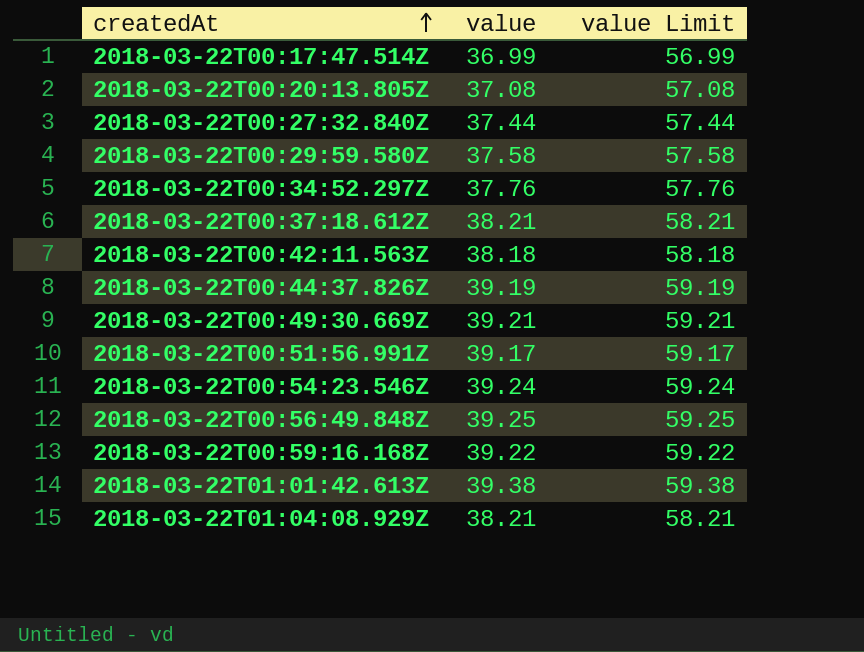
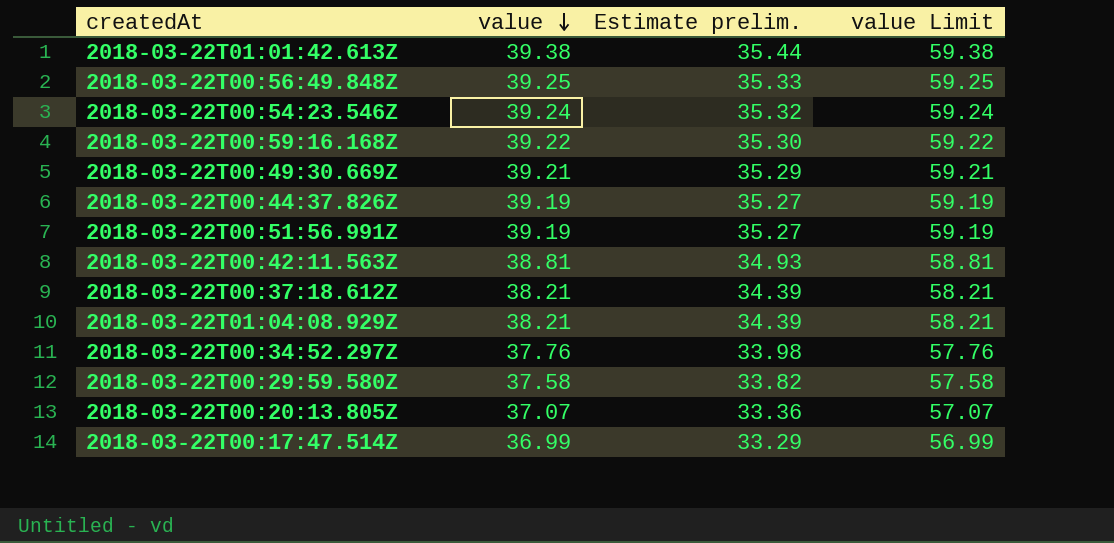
row order: createdAt ascending -> value descending
column Estimate prelim. | formula: none -> [value] * 0.9
row 2018-03-22T00:27:32.840Z: 37.44 | 57.44 -> none
2018-03-22T00:51:56.991Z | value: 39.17 -> 39.19
2018-03-22T00:51:56.991Z | value Limit: 59.17 -> 59.19
2018-03-22T00:42:11.563Z | value: 38.18 -> 38.81
2018-03-22T00:42:11.563Z | value Limit: 58.18 -> 58.81
2018-03-22T00:20:13.805Z | value: 37.08 -> 37.07
2018-03-22T00:20:13.805Z | value Limit: 57.08 -> 57.07

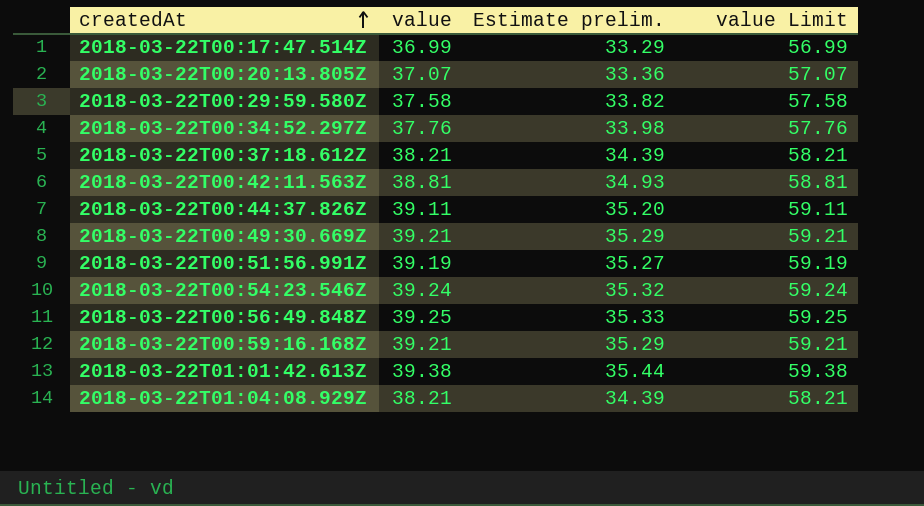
row order: value descending -> createdAt ascending
2018-03-22T00:44:37.826Z | value: 39.19 -> 39.11
2018-03-22T00:44:37.826Z | Estimate prelim.: 35.27 -> 35.20
2018-03-22T00:44:37.826Z | value Limit: 59.19 -> 59.11
2018-03-22T00:59:16.168Z | value: 39.22 -> 39.21
2018-03-22T00:59:16.168Z | Estimate prelim.: 35.30 -> 35.29
2018-03-22T00:59:16.168Z | value Limit: 59.22 -> 59.21

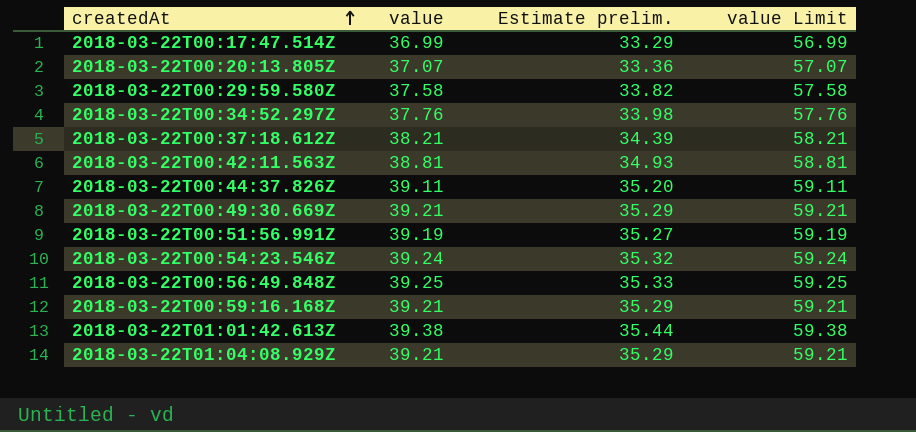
2018-03-22T01:04:08.929Z | value: 38.21 -> 39.21
2018-03-22T01:04:08.929Z | Estimate prelim.: 34.39 -> 35.29
2018-03-22T01:04:08.929Z | value Limit: 58.21 -> 59.21

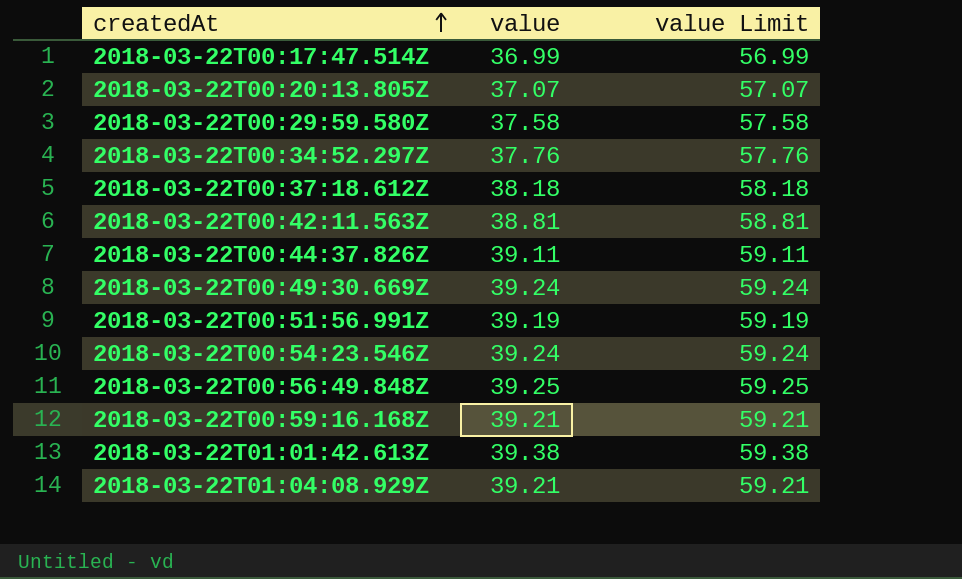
column Estimate prelim. | formula: [value] * 0.9 -> none
2018-03-22T00:37:18.612Z | value: 38.21 -> 38.18
2018-03-22T00:37:18.612Z | value Limit: 58.21 -> 58.18
2018-03-22T00:49:30.669Z | value: 39.21 -> 39.24
2018-03-22T00:49:30.669Z | value Limit: 59.21 -> 59.24

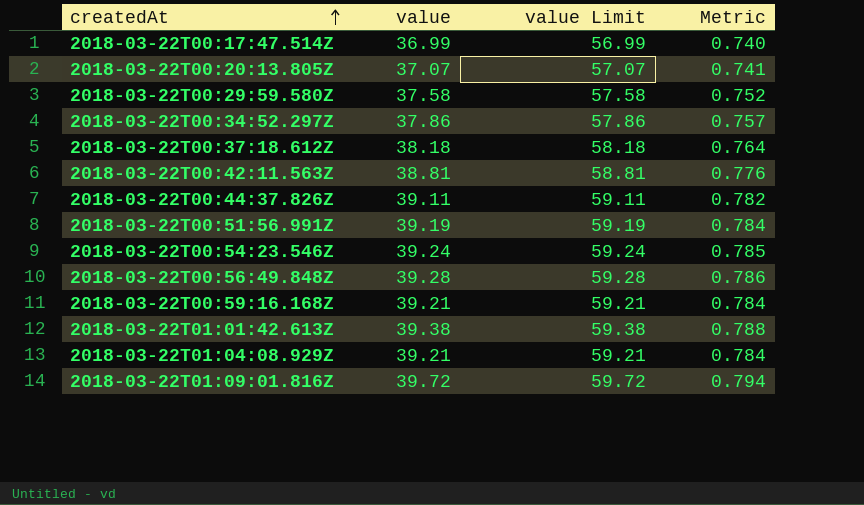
column Metric | formula: none -> [value] * 0.02
row 2018-03-22T00:49:30.669Z: 39.24 | 59.24 -> none
2018-03-22T00:34:52.297Z | value: 37.76 -> 37.86
2018-03-22T00:34:52.297Z | value Limit: 57.76 -> 57.86
2018-03-22T00:56:49.848Z | value: 39.25 -> 39.28
2018-03-22T00:56:49.848Z | value Limit: 59.25 -> 59.28
row 2018-03-22T01:09:01.816Z: none -> 39.72 | 59.72 | 0.794

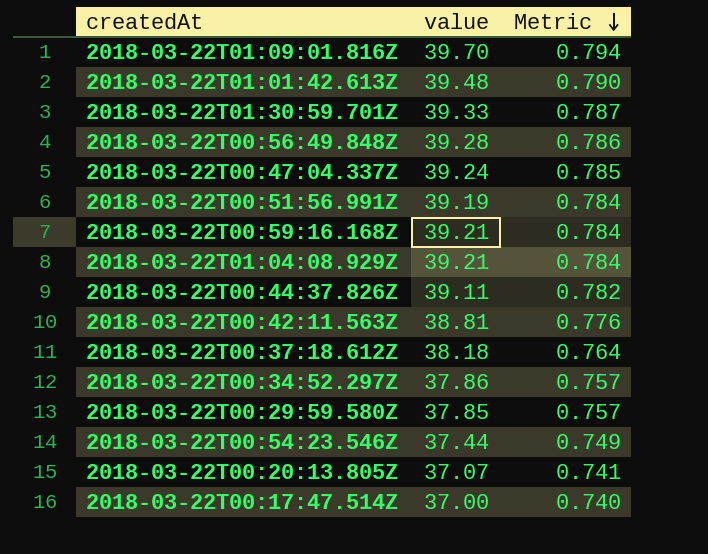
row order: createdAt ascending -> Metric descending
column value Limit | formula: [value] + 20 -> none
2018-03-22T01:09:01.816Z | value: 39.72 -> 39.70
2018-03-22T01:01:42.613Z | value: 39.38 -> 39.48
2018-03-22T01:01:42.613Z | Metric: 0.788 -> 0.790
row 2018-03-22T01:30:59.701Z: none -> 39.33 | 0.787
row 2018-03-22T00:47:04.337Z: none -> 39.24 | 0.785
2018-03-22T00:29:59.580Z | value: 37.58 -> 37.85
2018-03-22T00:29:59.580Z | Metric: 0.752 -> 0.757
2018-03-22T00:54:23.546Z | value: 39.24 -> 37.44
2018-03-22T00:54:23.546Z | Metric: 0.785 -> 0.749
2018-03-22T00:17:47.514Z | value: 36.99 -> 37.00

